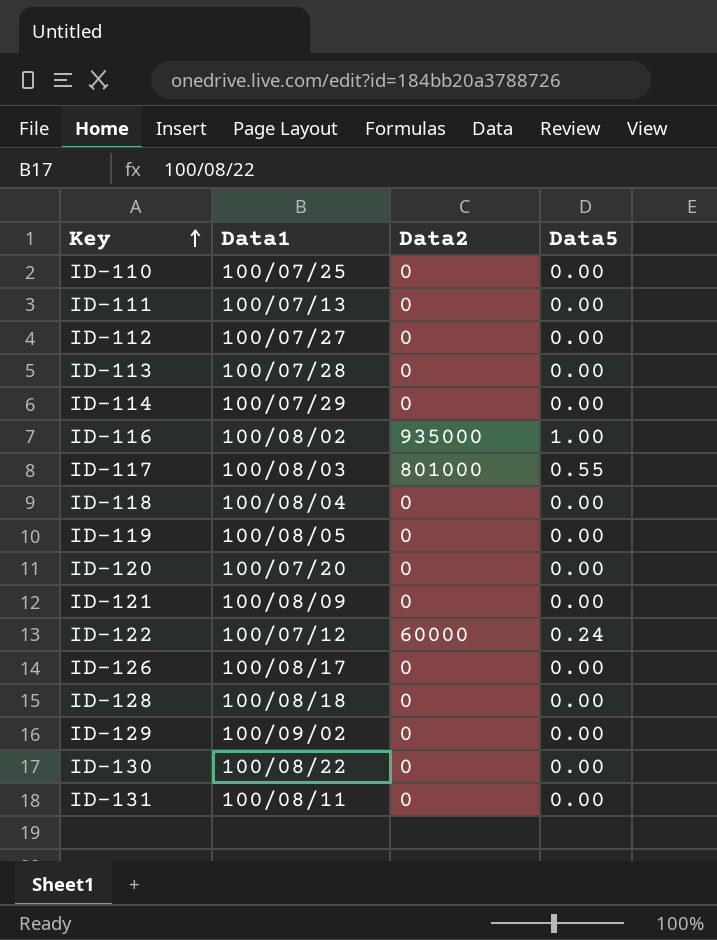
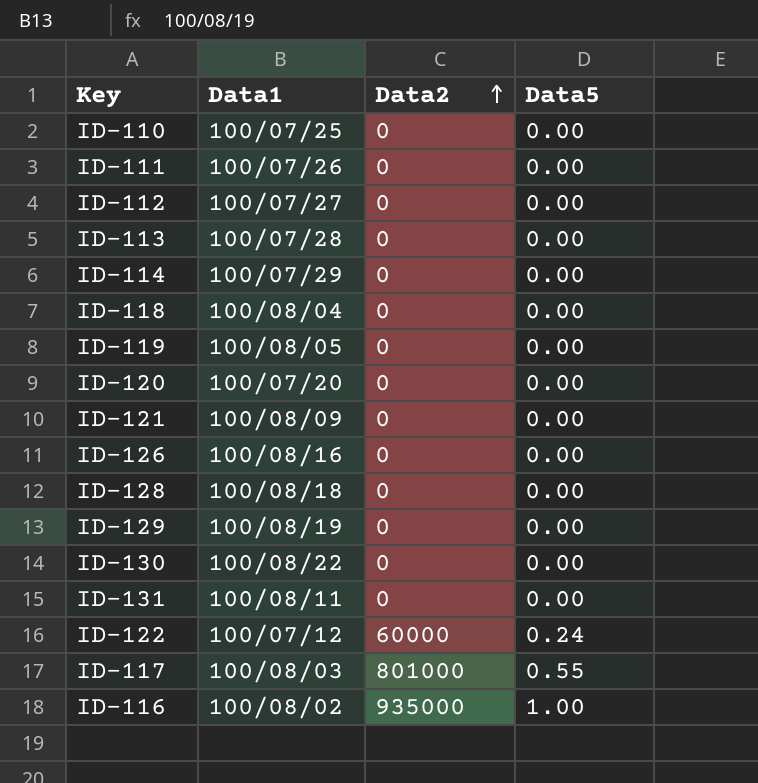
row order: Key ascending -> Data2 ascending
ID-111 | Data1: 100/07/13 -> 100/07/26
ID-126 | Data1: 100/08/17 -> 100/08/16
ID-129 | Data1: 100/09/02 -> 100/08/19

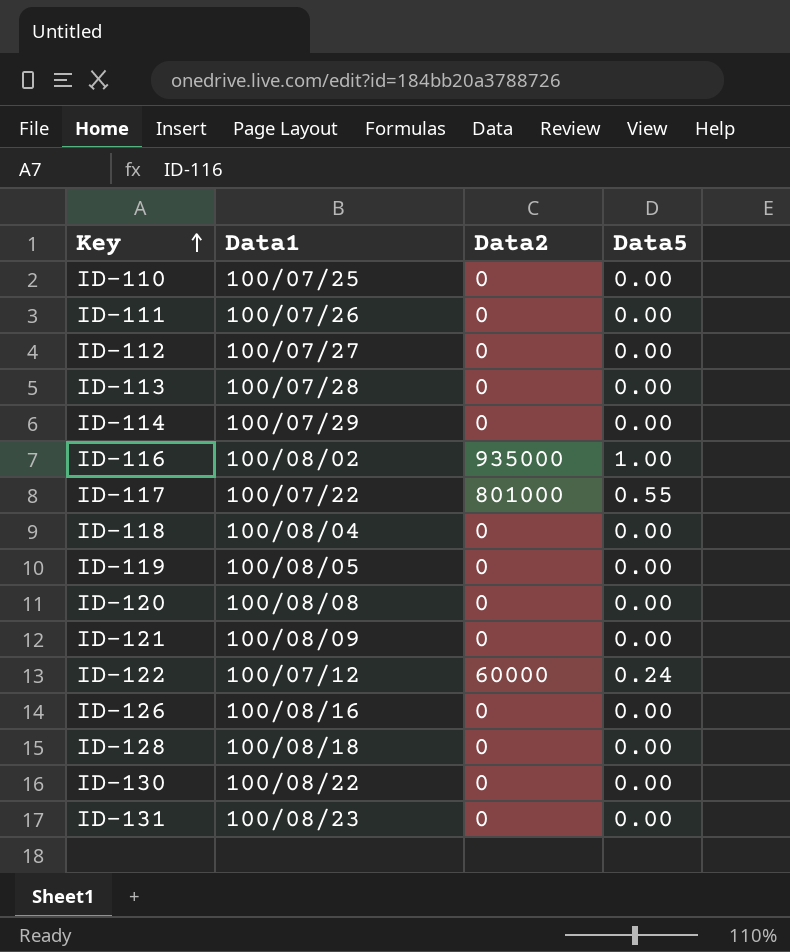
row order: Data2 ascending -> Key ascending
row ID-129: 100/08/19 | 0 | 0.00 -> none
ID-117 | Data1: 100/08/03 -> 100/07/22
ID-120 | Data1: 100/07/20 -> 100/08/08
ID-131 | Data1: 100/08/11 -> 100/08/23

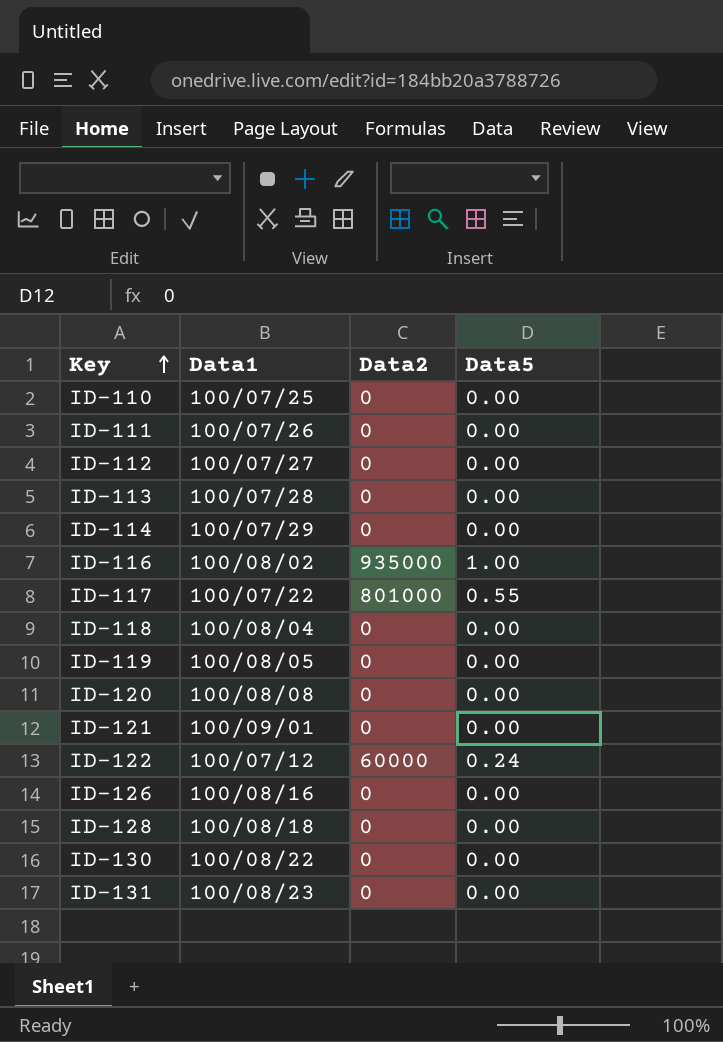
ID-121 | Data1: 100/08/09 -> 100/09/01

